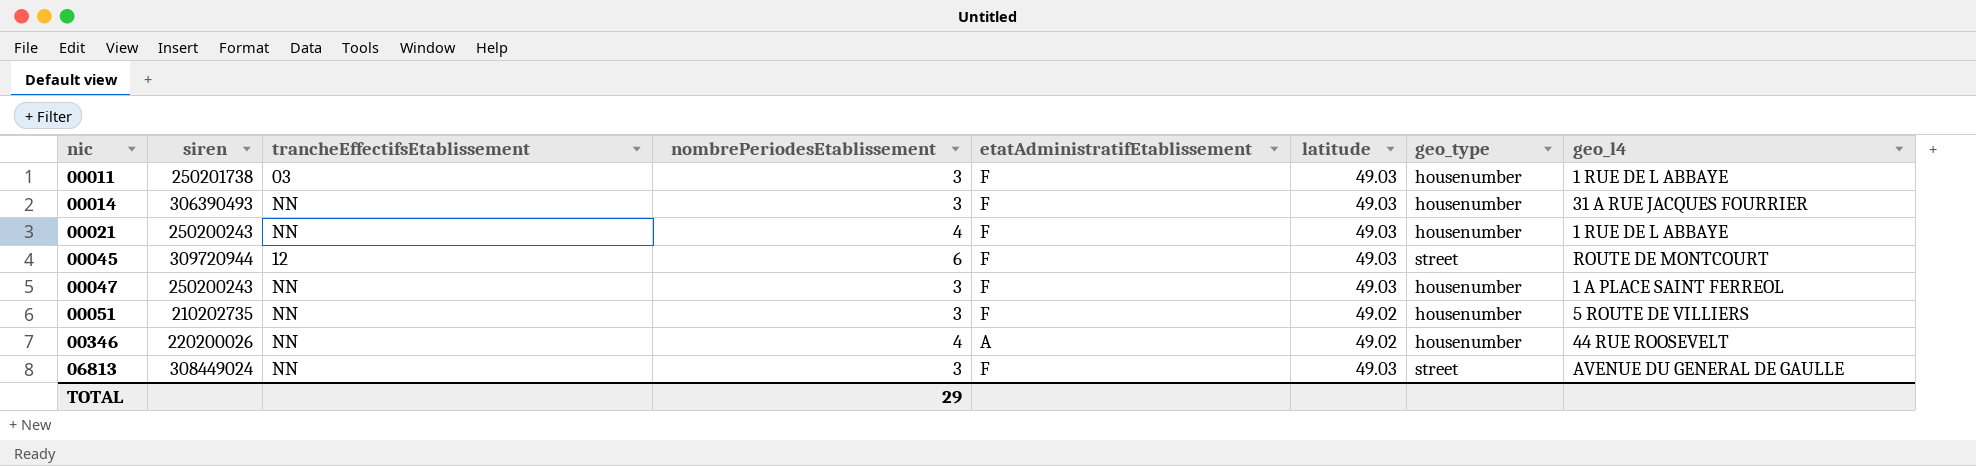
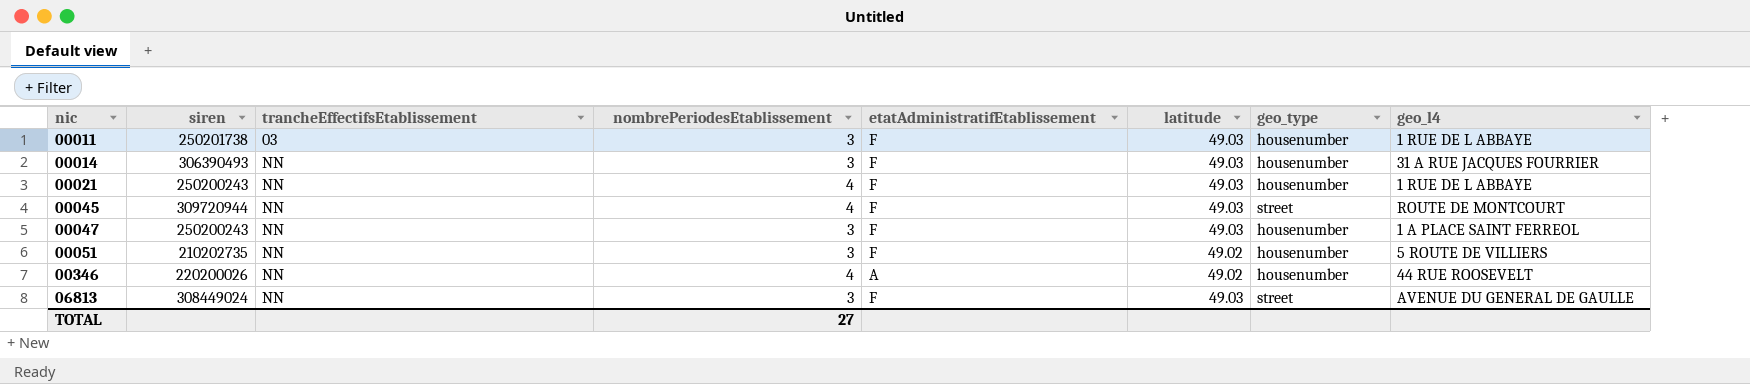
00045 | trancheEffectifsEtablissement: 12 -> NN
00045 | nombrePeriodesEtablissement: 6 -> 4
TOTAL | nombrePeriodesEtablissement: 29 -> 27

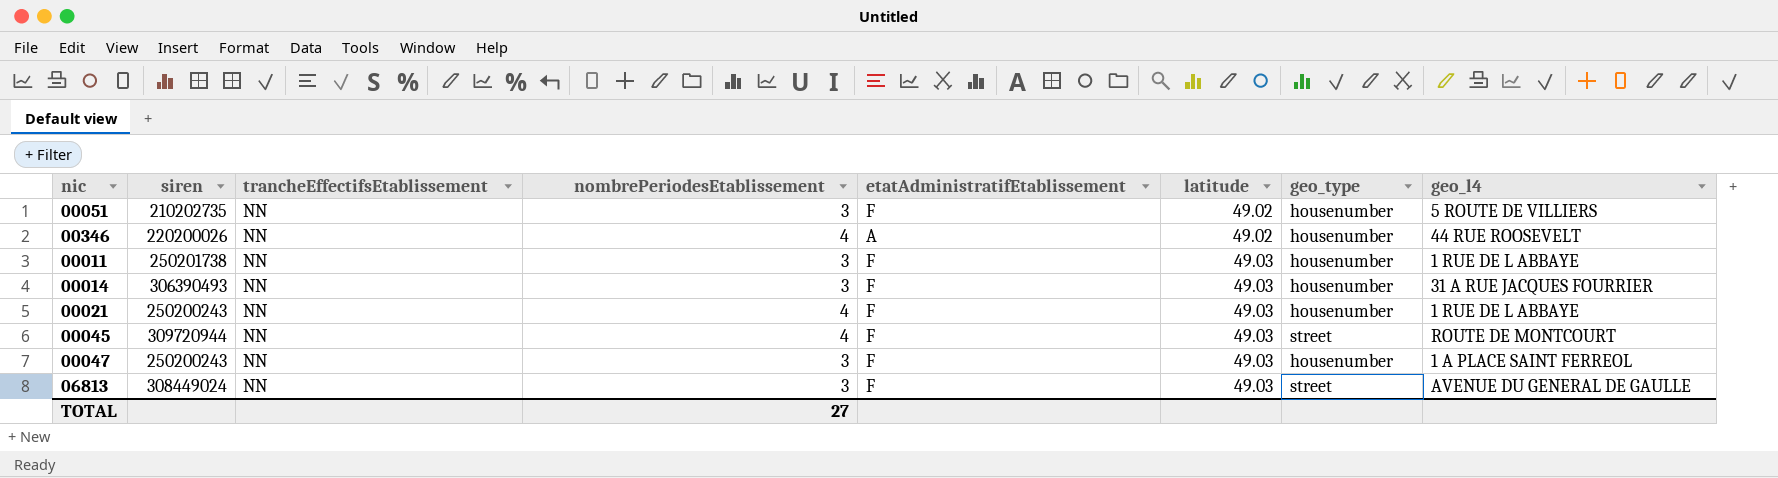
row order: nic ascending -> latitude ascending
00011 | trancheEffectifsEtablissement: 03 -> NN

